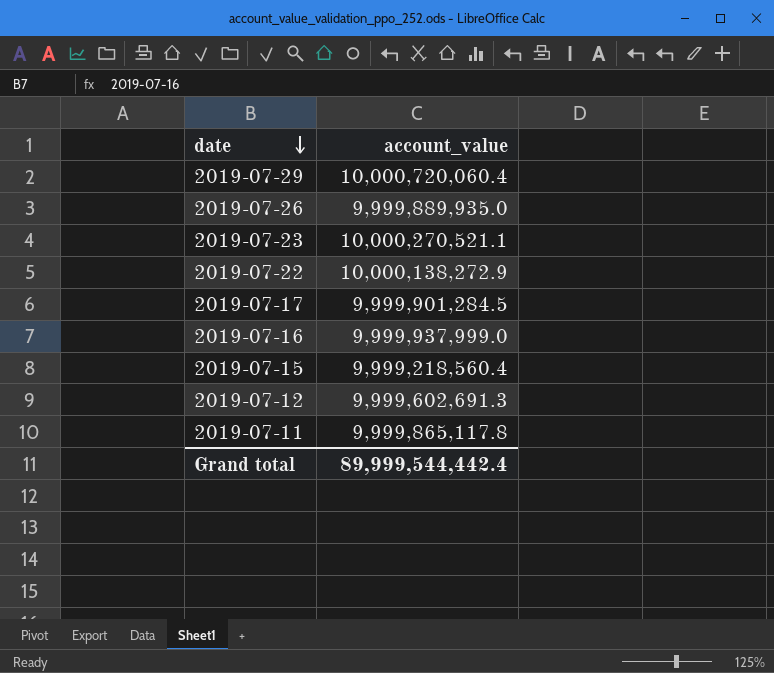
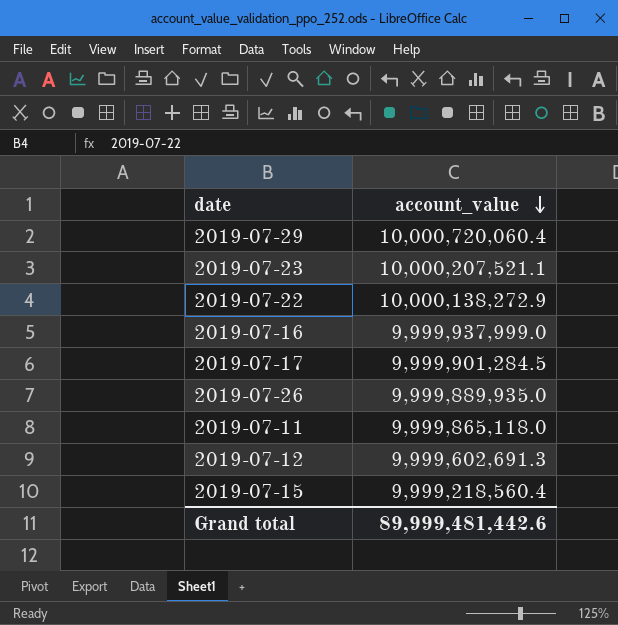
row order: date descending -> account_value descending
2019-07-23 | account_value: 10,000,270,521.1 -> 10,000,207,521.1
2019-07-11 | account_value: 9,999,865,117.8 -> 9,999,865,118.0
Grand total | account_value: 89,999,544,442.4 -> 89,999,481,442.6

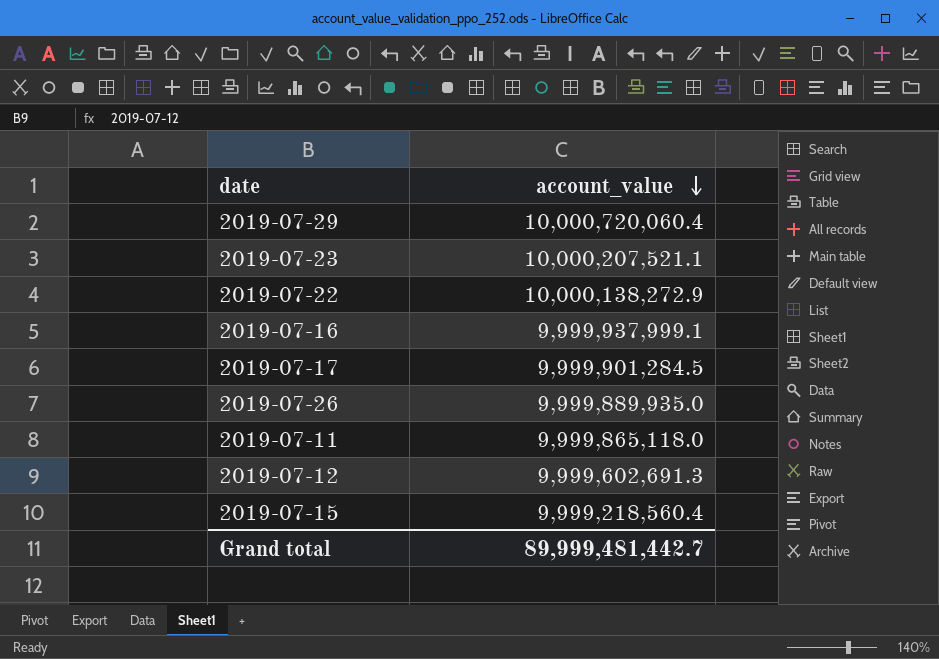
2019-07-16 | account_value: 9,999,937,999.0 -> 9,999,937,999.1
Grand total | account_value: 89,999,481,442.6 -> 89,999,481,442.7

